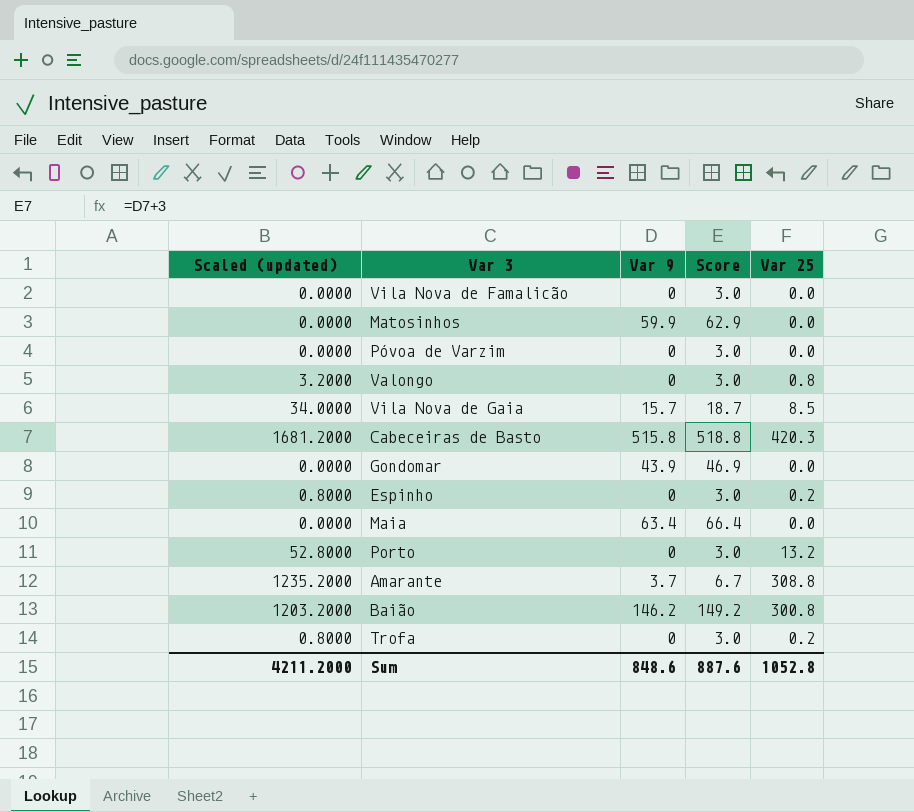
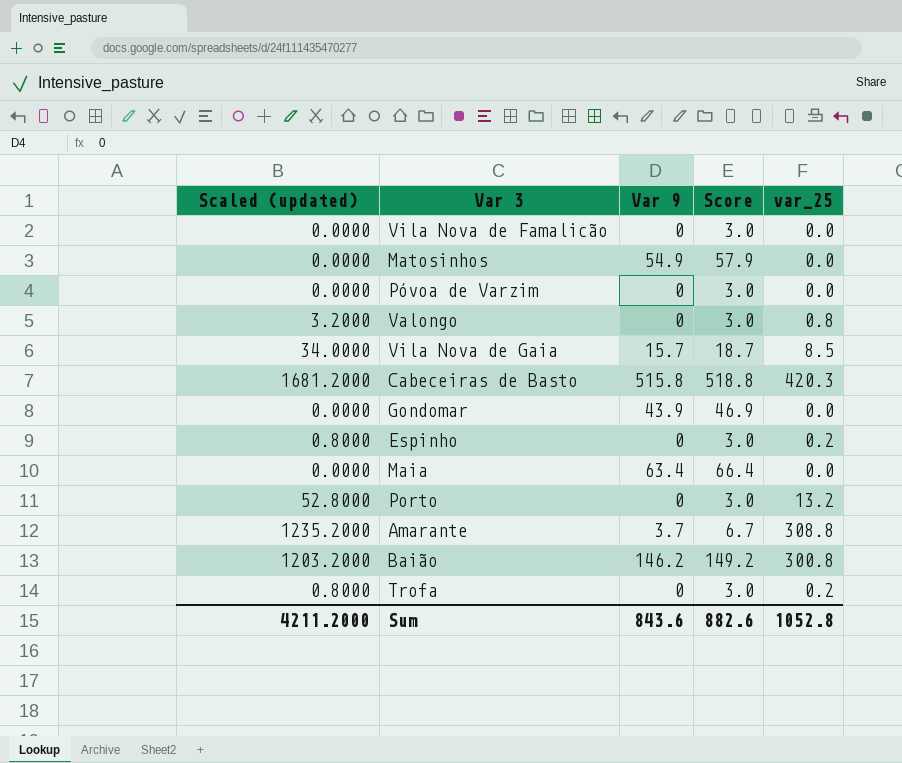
column name: Var 25 -> var_25
Matosinhos | Var 9: 59.9 -> 54.9
Matosinhos | Score: 62.9 -> 57.9
Sum | Var 9: 848.6 -> 843.6
Sum | Score: 887.6 -> 882.6

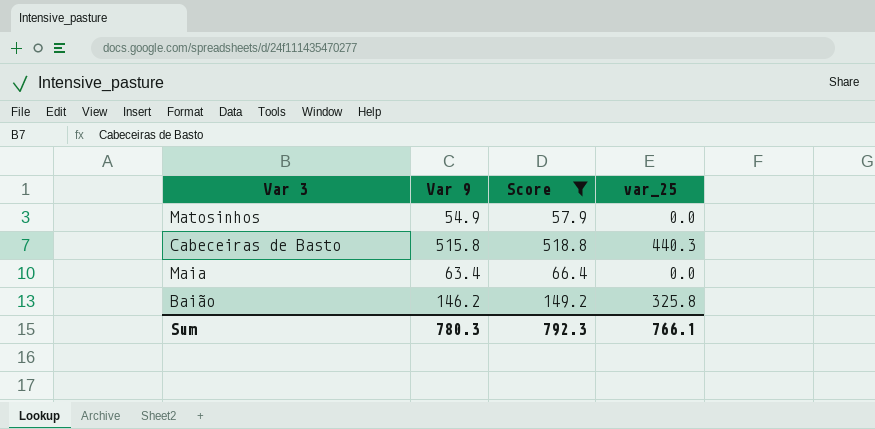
filter: none -> Score >= 57.9
column Scaled (updated) | formula: [var_25] * 4 -> none
Cabeceiras de Basto | var_25: 420.3 -> 440.3
Baião | var_25: 300.8 -> 325.8
Sum | Var 9: 843.6 -> 780.3
Sum | Score: 882.6 -> 792.3
Sum | var_25: 1052.8 -> 766.1

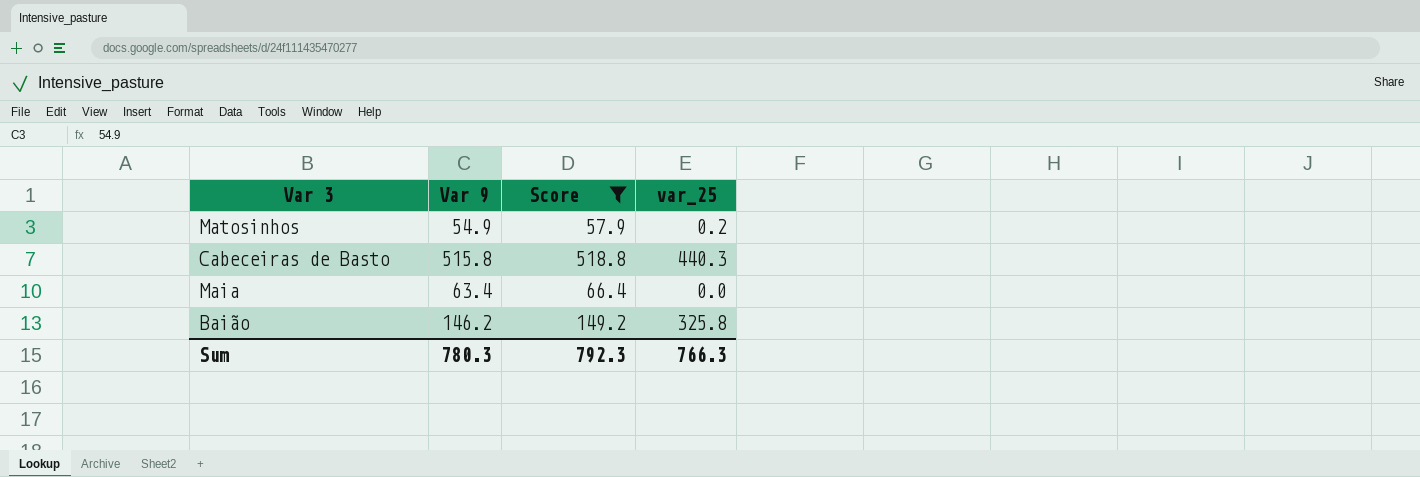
Matosinhos | var_25: 0.0 -> 0.2
Sum | var_25: 766.1 -> 766.3

